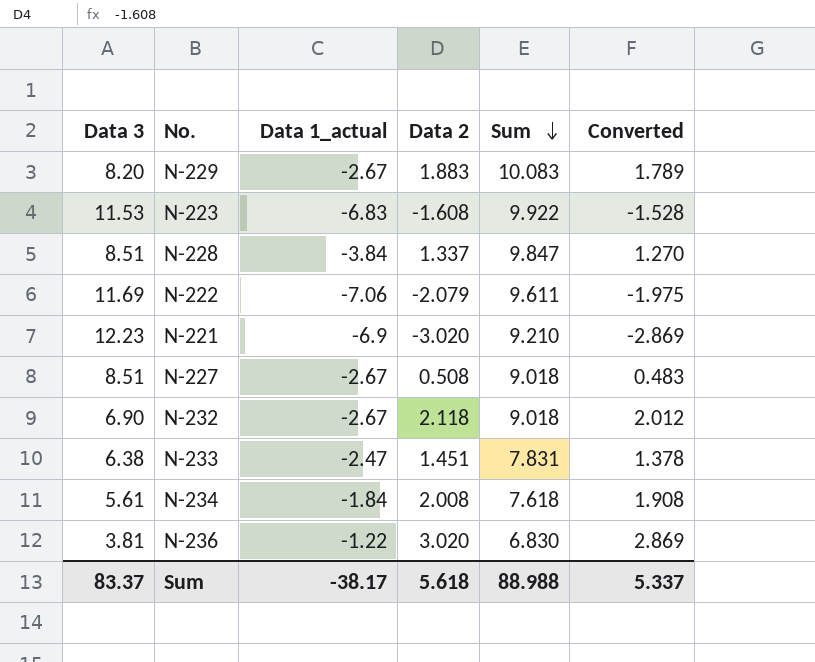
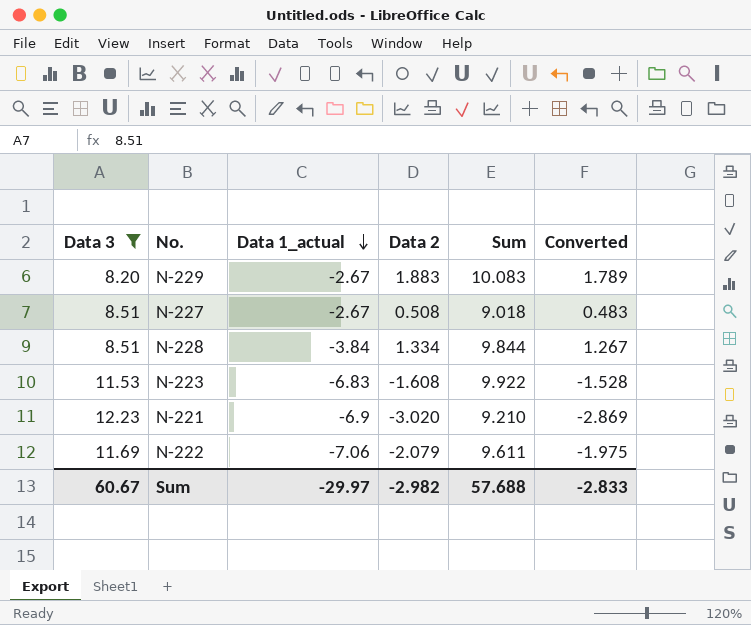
filter: none -> Data 3 >= 8.20
row order: Sum descending -> Data 1_actual descending
N-228 | Data 2: 1.337 -> 1.334
N-228 | Sum: 9.847 -> 9.844
N-228 | Converted: 1.270 -> 1.267
Sum | Data 3: 83.37 -> 60.67
Sum | Data 1_actual: -38.17 -> -29.97
Sum | Data 2: 5.618 -> -2.982
Sum | Sum: 88.988 -> 57.688
Sum | Converted: 5.337 -> -2.833

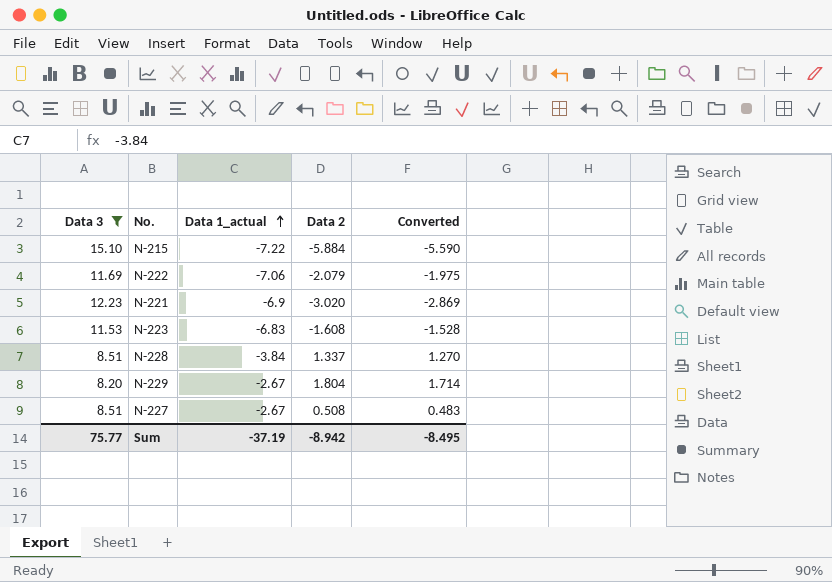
row order: Data 1_actual descending -> Data 1_actual ascending
column Sum | formula: [Data 3] + [Data 2] -> none
row N-215: none -> 15.10 | -7.22 | -5.884 | -5.590
N-228 | Data 2: 1.334 -> 1.337
N-228 | Converted: 1.267 -> 1.270
N-229 | Data 2: 1.883 -> 1.804
N-229 | Converted: 1.789 -> 1.714
Sum | Data 3: 60.67 -> 75.77
Sum | Data 1_actual: -29.97 -> -37.19
Sum | Data 2: -2.982 -> -8.942
Sum | Converted: -2.833 -> -8.495

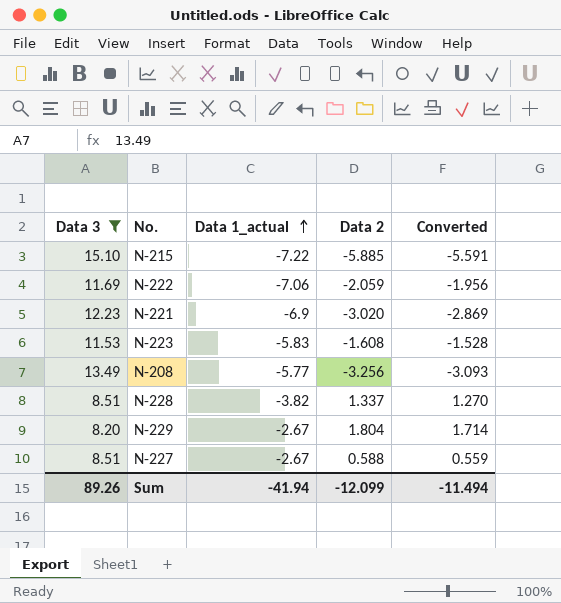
N-215 | Data 2: -5.884 -> -5.885
N-215 | Converted: -5.590 -> -5.591
N-222 | Data 2: -2.079 -> -2.059
N-222 | Converted: -1.975 -> -1.956
N-223 | Data 1_actual: -6.83 -> -5.83
row N-208: none -> 13.49 | -5.77 | -3.256 | -3.093
N-228 | Data 1_actual: -3.84 -> -3.82
N-227 | Data 2: 0.508 -> 0.588
N-227 | Converted: 0.483 -> 0.559
Sum | Data 3: 75.77 -> 89.26
Sum | Data 1_actual: -37.19 -> -41.94
Sum | Data 2: -8.942 -> -12.099
Sum | Converted: -8.495 -> -11.494

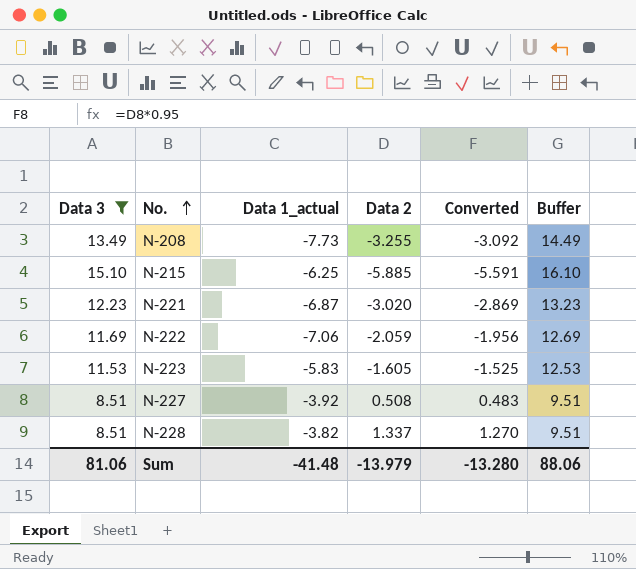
row order: Data 1_actual ascending -> No. ascending
column Buffer | formula: none -> [Data 3] + 1
row N-229: 8.20 | -2.67 | 1.804 | 1.714 -> none
N-208 | Data 1_actual: -5.77 -> -7.73
N-208 | Data 2: -3.256 -> -3.255
N-208 | Converted: -3.093 -> -3.092
N-215 | Data 1_actual: -7.22 -> -6.25
N-221 | Data 1_actual: -6.9 -> -6.87
N-223 | Data 2: -1.608 -> -1.605
N-223 | Converted: -1.528 -> -1.525
N-227 | Data 1_actual: -2.67 -> -3.92
N-227 | Data 2: 0.588 -> 0.508
N-227 | Converted: 0.559 -> 0.483
Sum | Data 3: 89.26 -> 81.06
Sum | Data 1_actual: -41.94 -> -41.48
Sum | Data 2: -12.099 -> -13.979
Sum | Converted: -11.494 -> -13.280

